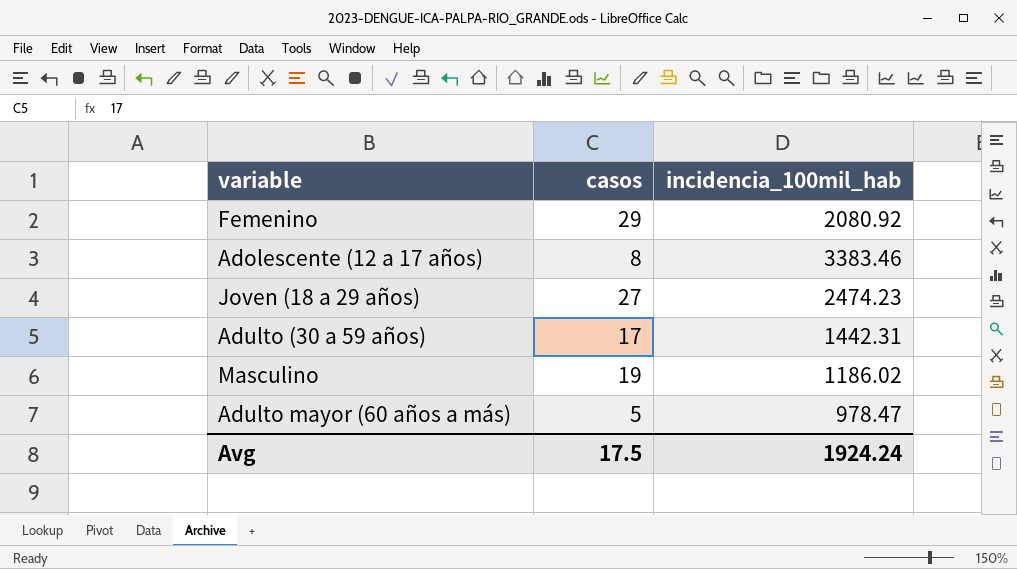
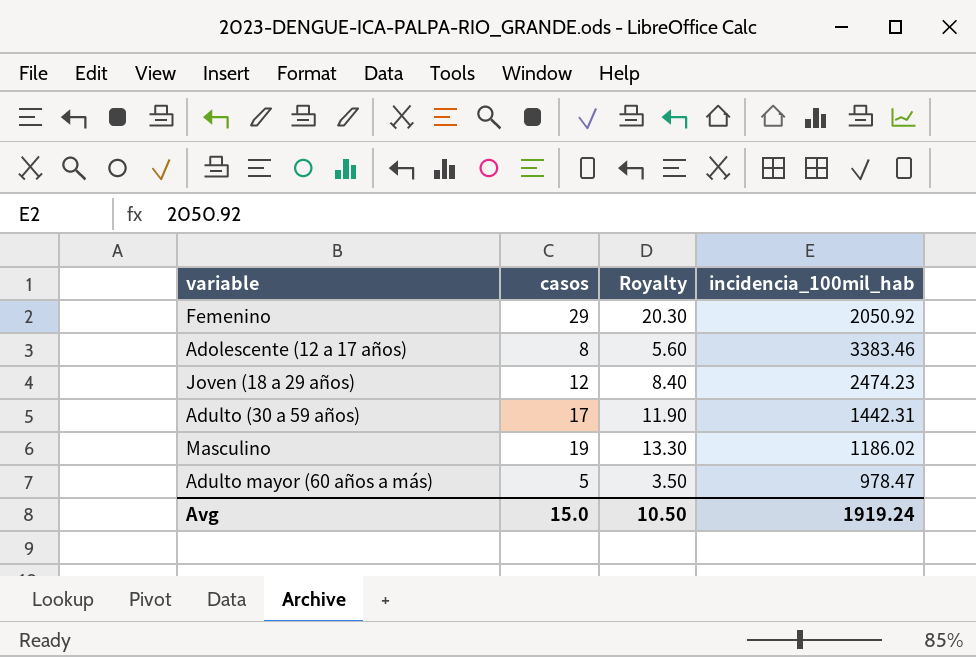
column Royalty | formula: none -> [casos] * 0.7
Femenino | incidencia_100mil_hab: 2080.92 -> 2050.92
Joven (18 a 29 años) | casos: 27 -> 12
Avg | casos: 17.5 -> 15.0
Avg | incidencia_100mil_hab: 1924.24 -> 1919.24

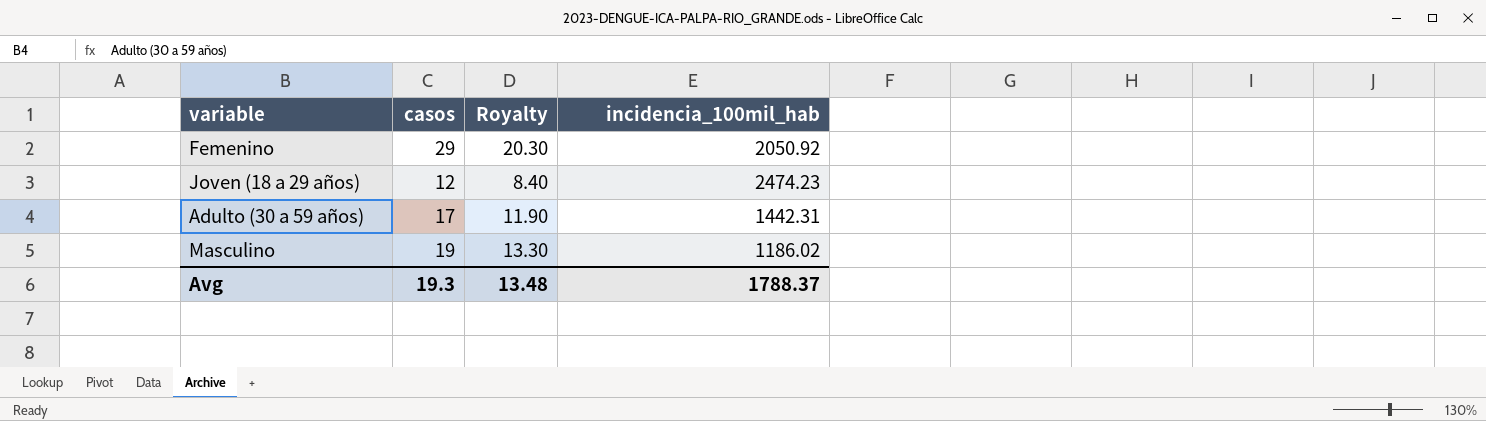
row Adolescente (12 a 17 años): 8 | 5.60 | 3383.46 -> none
row Adulto mayor (60 años a más): 5 | 3.50 | 978.47 -> none
Avg | casos: 15.0 -> 19.3
Avg | Royalty: 10.50 -> 13.48
Avg | incidencia_100mil_hab: 1919.24 -> 1788.37

